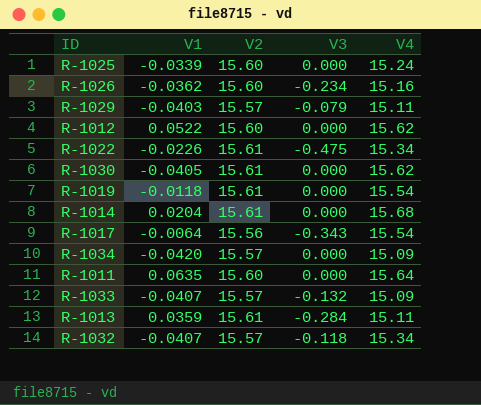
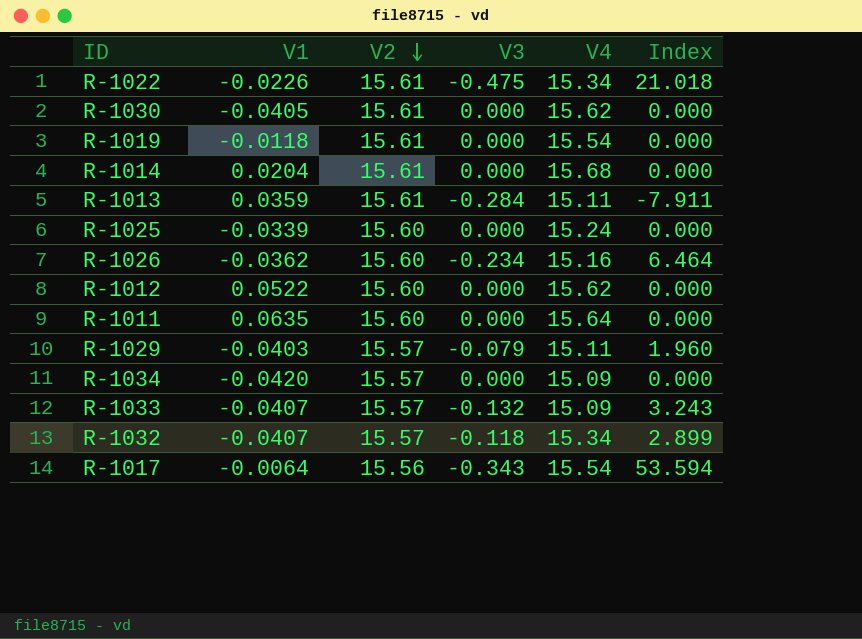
row order: none -> V2 descending
column Index | formula: none -> [V3] / [V1]

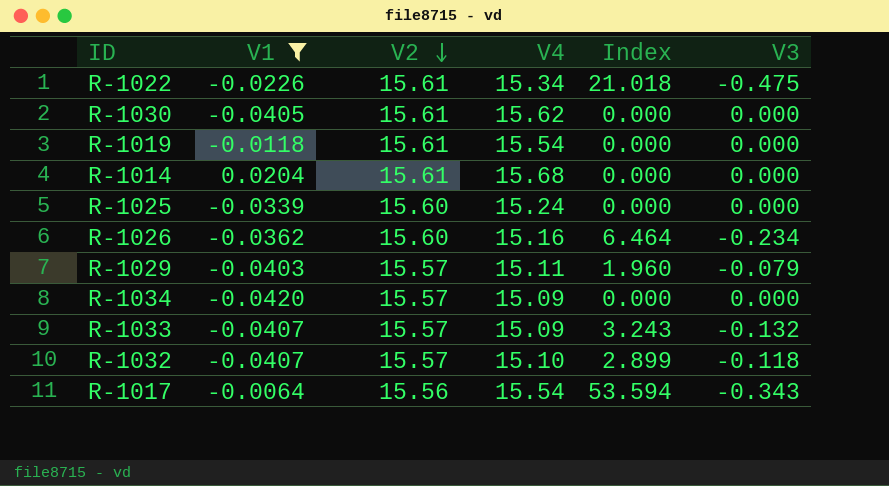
filter: none -> V1 <= 0.0204
column V3 | position: 4 -> 6
R-1032 | V4: 15.34 -> 15.10

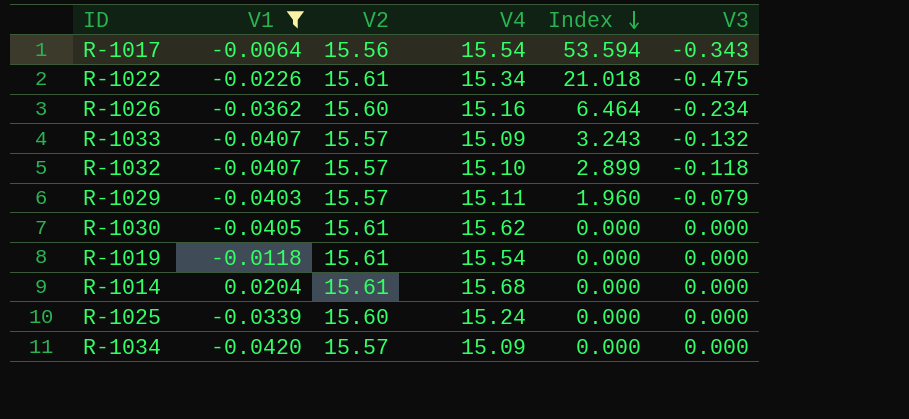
row order: V2 descending -> Index descending

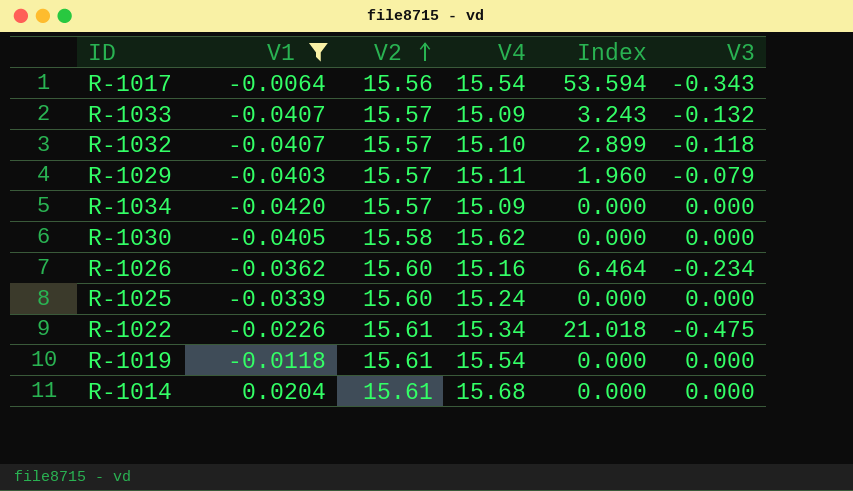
row order: Index descending -> V2 ascending
R-1030 | V2: 15.61 -> 15.58

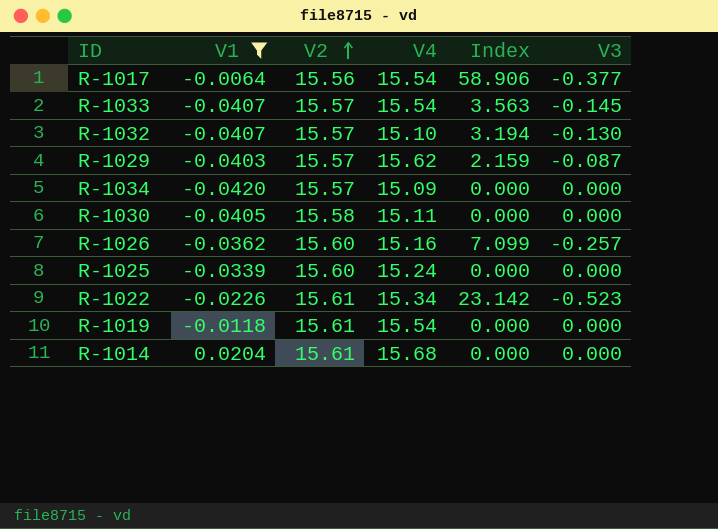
R-1017 | Index: 53.594 -> 58.906
R-1017 | V3: -0.343 -> -0.377
R-1033 | V4: 15.09 -> 15.54
R-1033 | Index: 3.243 -> 3.563
R-1033 | V3: -0.132 -> -0.145
R-1032 | Index: 2.899 -> 3.194
R-1032 | V3: -0.118 -> -0.130
R-1029 | V4: 15.11 -> 15.62
R-1029 | Index: 1.960 -> 2.159
R-1029 | V3: -0.079 -> -0.087
R-1030 | V4: 15.62 -> 15.11
R-1026 | Index: 6.464 -> 7.099
R-1026 | V3: -0.234 -> -0.257
R-1022 | Index: 21.018 -> 23.142
R-1022 | V3: -0.475 -> -0.523

